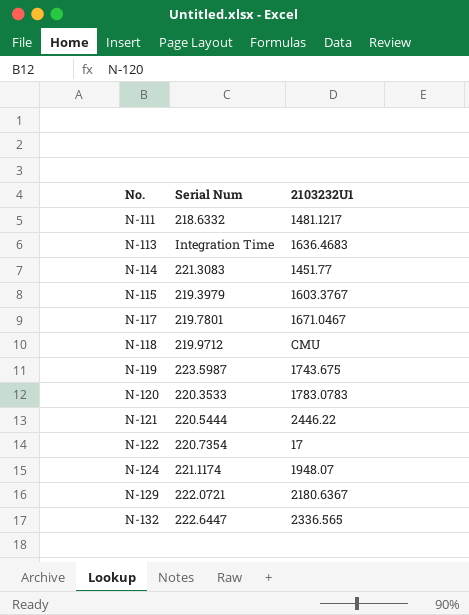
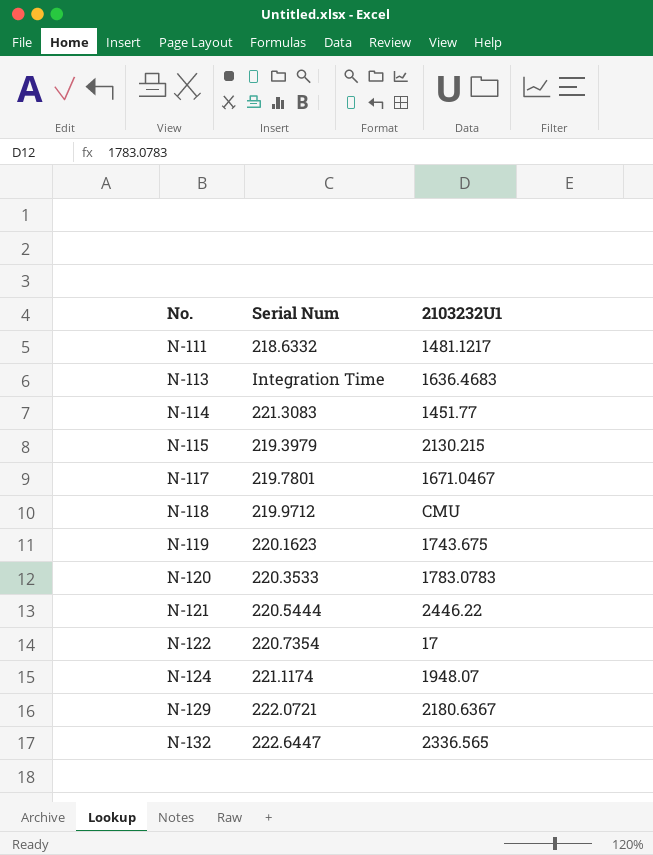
N-115 | 2103232U1: 1603.3767 -> 2130.215
N-119 | Serial Num: 223.5987 -> 220.1623

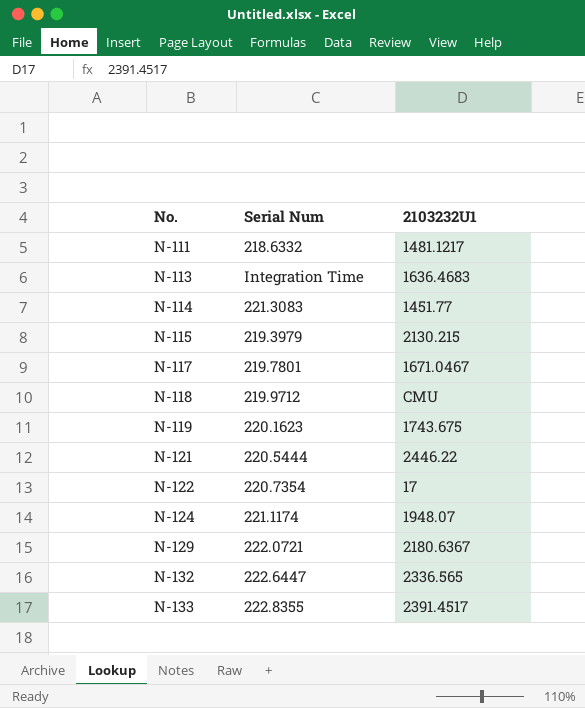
row N-120: 220.3533 | 1783.0783 -> none
row N-133: none -> 222.8355 | 2391.4517

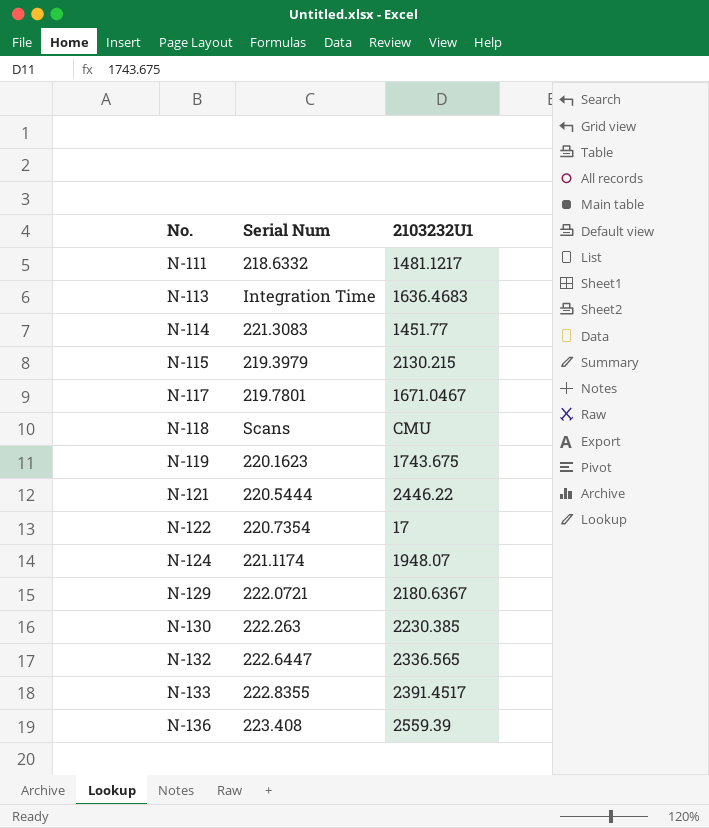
N-118 | Serial Num: 219.9712 -> Scans
row N-130: none -> 222.263 | 2230.385
row N-136: none -> 223.408 | 2559.39

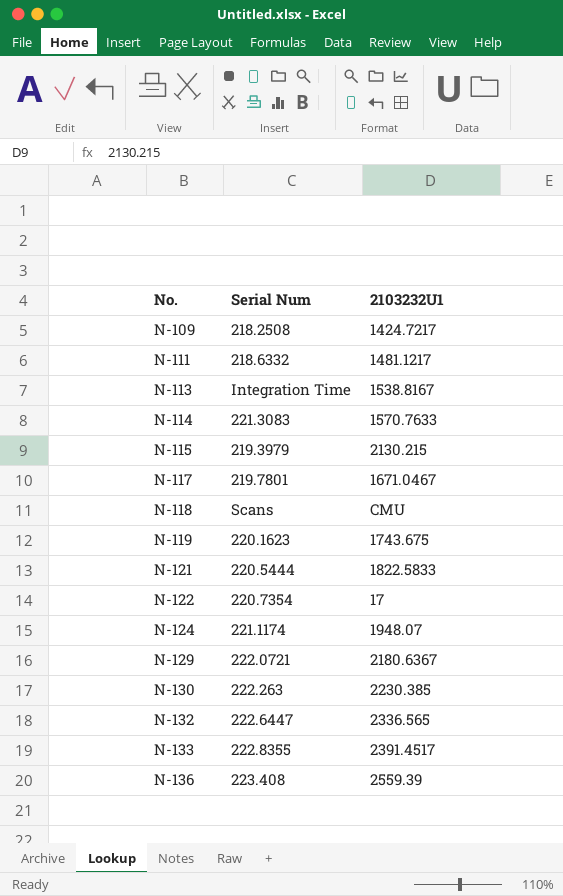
row N-109: none -> 218.2508 | 1424.7217
N-113 | 2103232U1: 1636.4683 -> 1538.8167
N-114 | 2103232U1: 1451.77 -> 1570.7633
N-121 | 2103232U1: 2446.22 -> 1822.5833

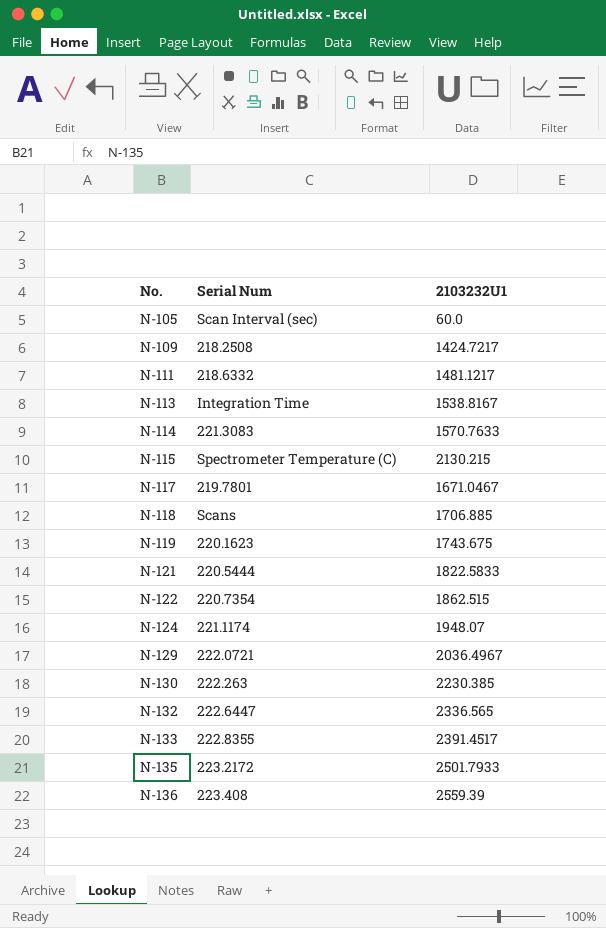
row N-105: none -> Scan Interval (sec) | 60.0
N-115 | Serial Num: 219.3979 -> Spectrometer Temperature (C)
N-118 | 2103232U1: CMU -> 1706.885
N-122 | 2103232U1: 17 -> 1862.515
N-129 | 2103232U1: 2180.6367 -> 2036.4967
row N-135: none -> 223.2172 | 2501.7933

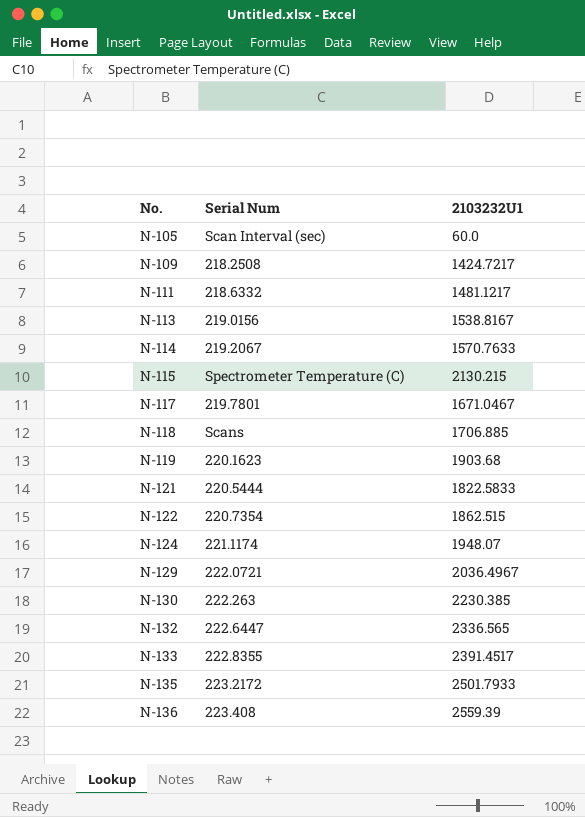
N-113 | Serial Num: Integration Time -> 219.0156
N-114 | Serial Num: 221.3083 -> 219.2067
N-119 | 2103232U1: 1743.675 -> 1903.68

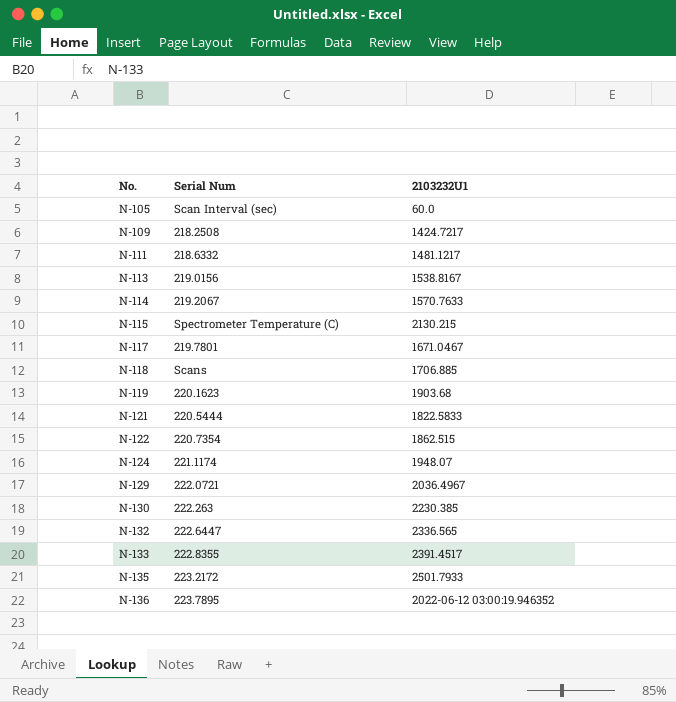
N-136 | Serial Num: 223.408 -> 223.7895
N-136 | 2103232U1: 2559.39 -> 2022-06-12 03:00:19.946352

